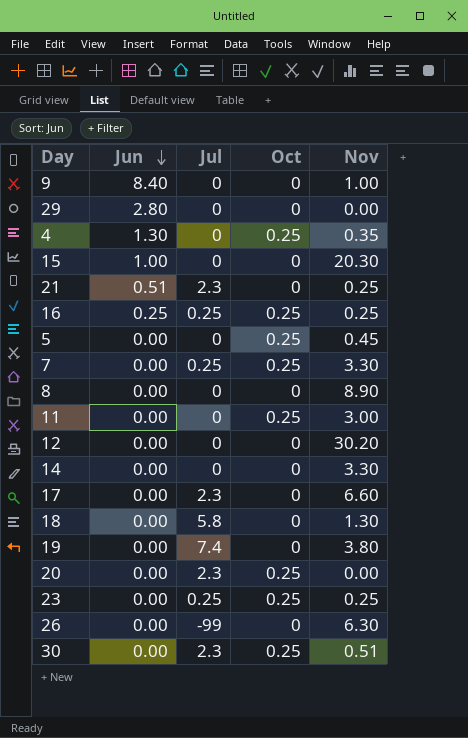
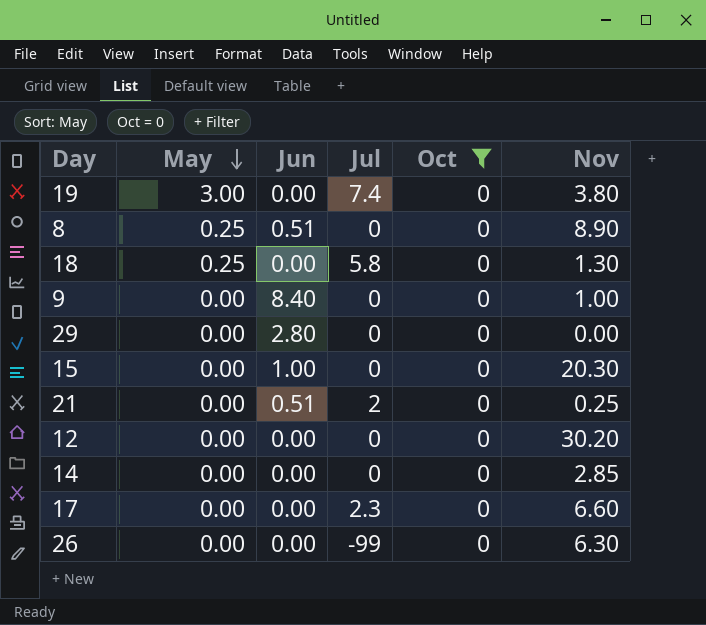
filter: none -> Oct = 0
row order: Jun descending -> May descending
column May | position: none -> 2
8 | Jun: 0.00 -> 0.51
21 | Jul: 2.3 -> 2
14 | Nov: 3.30 -> 2.85

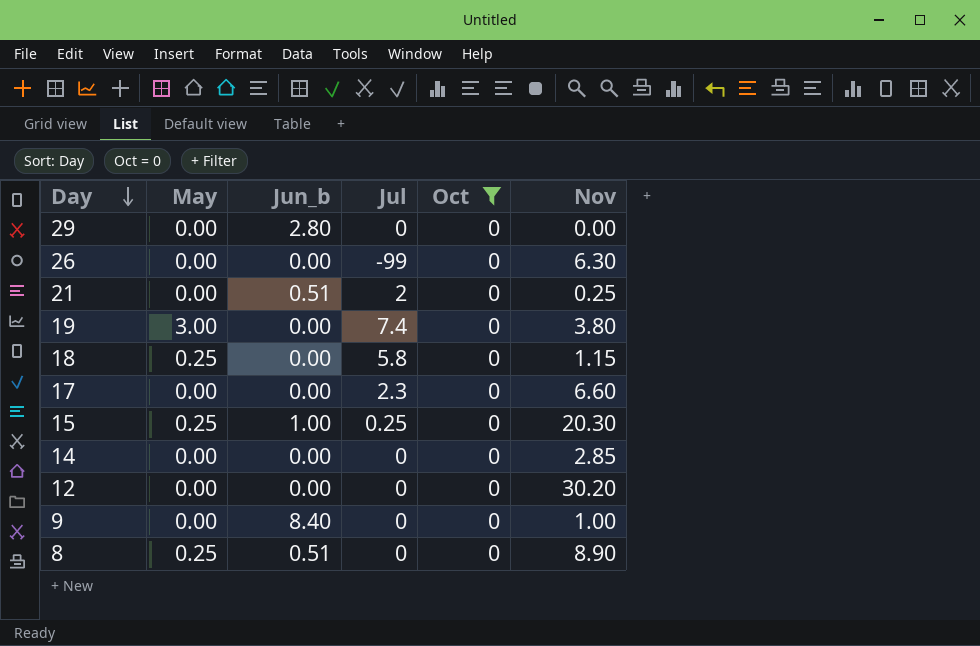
row order: May descending -> Day descending
column name: Jun -> Jun_b
18 | Nov: 1.30 -> 1.15
15 | May: 0.00 -> 0.25
15 | Jul: 0 -> 0.25

